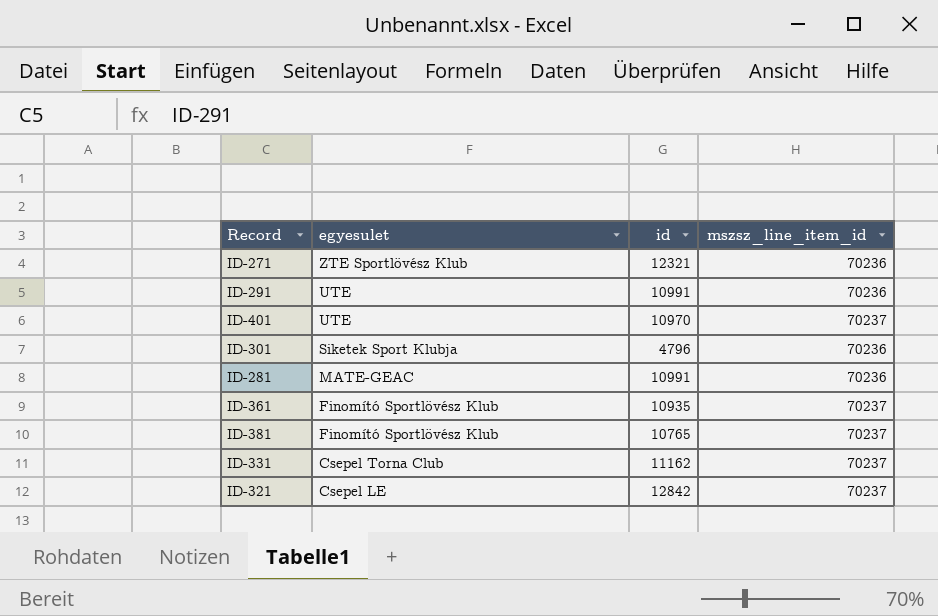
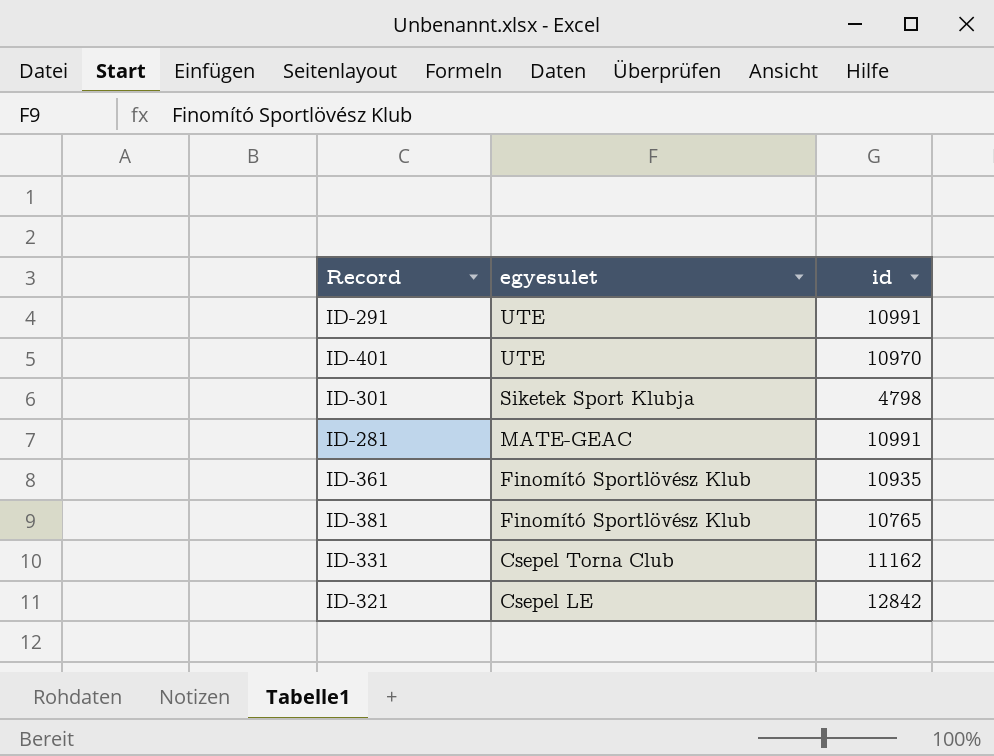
column mszsz_line_item_id | position: 4 -> none
row ID-271: ZTE Sportlövész Klub | 12321 | 70236 -> none
ID-301 | id: 4796 -> 4798

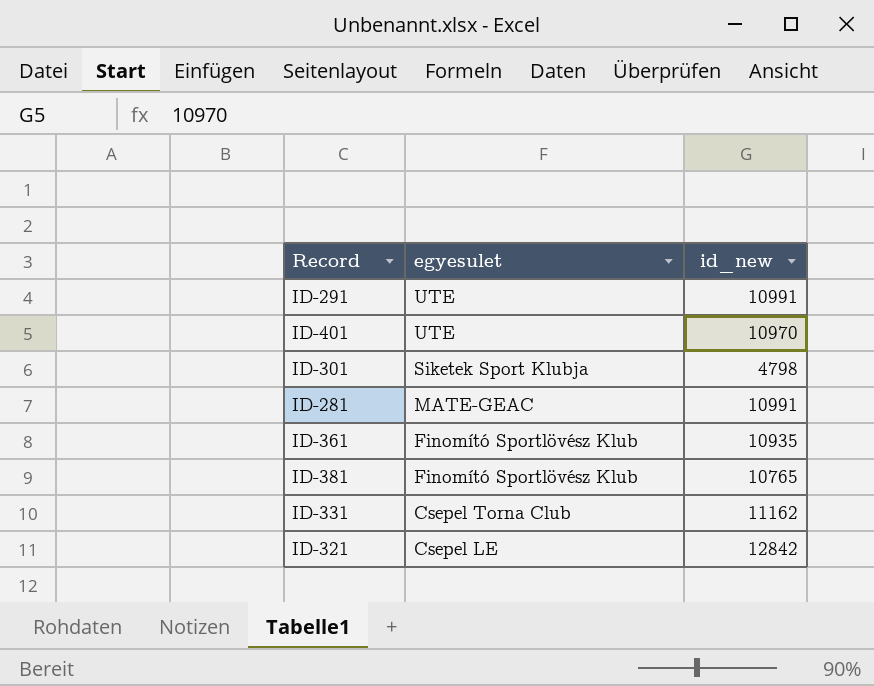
column name: id -> id_new

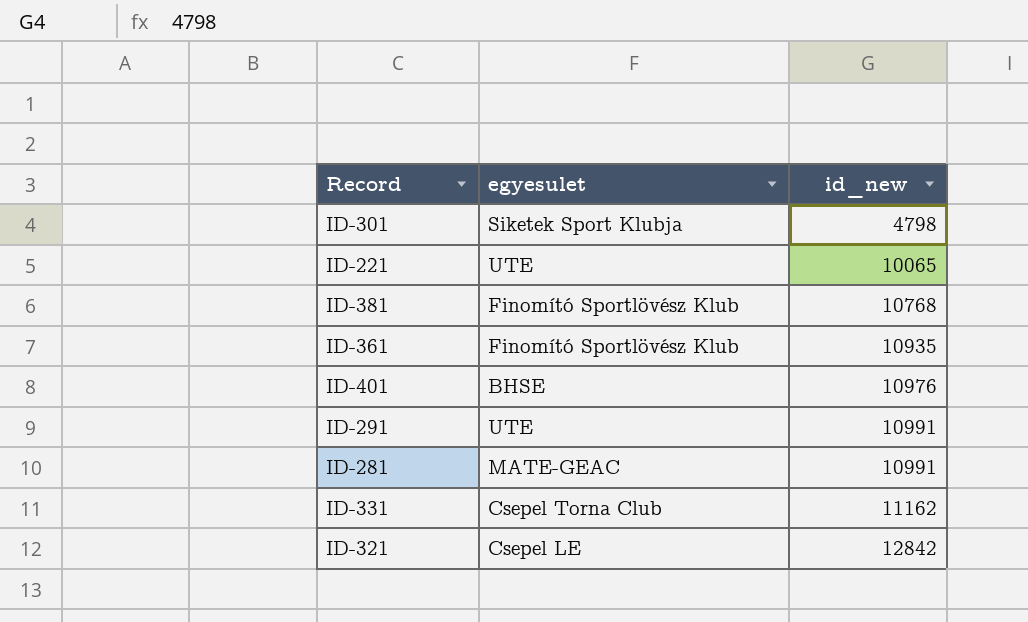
row order: egyesulet descending -> id_new ascending
row ID-221: none -> UTE | 10065
ID-381 | id_new: 10765 -> 10768
ID-401 | egyesulet: UTE -> BHSE
ID-401 | id_new: 10970 -> 10976

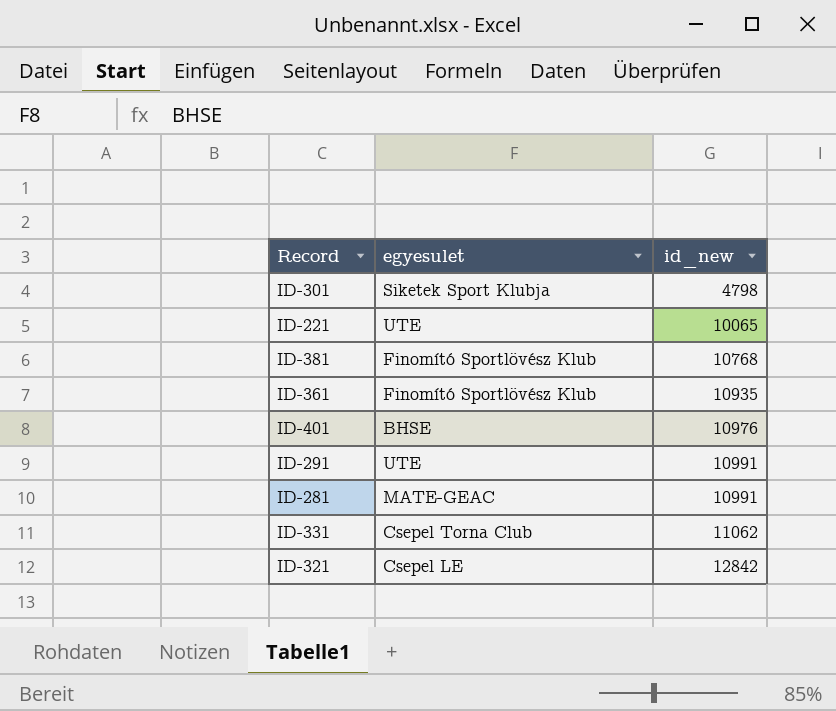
ID-331 | id_new: 11162 -> 11062

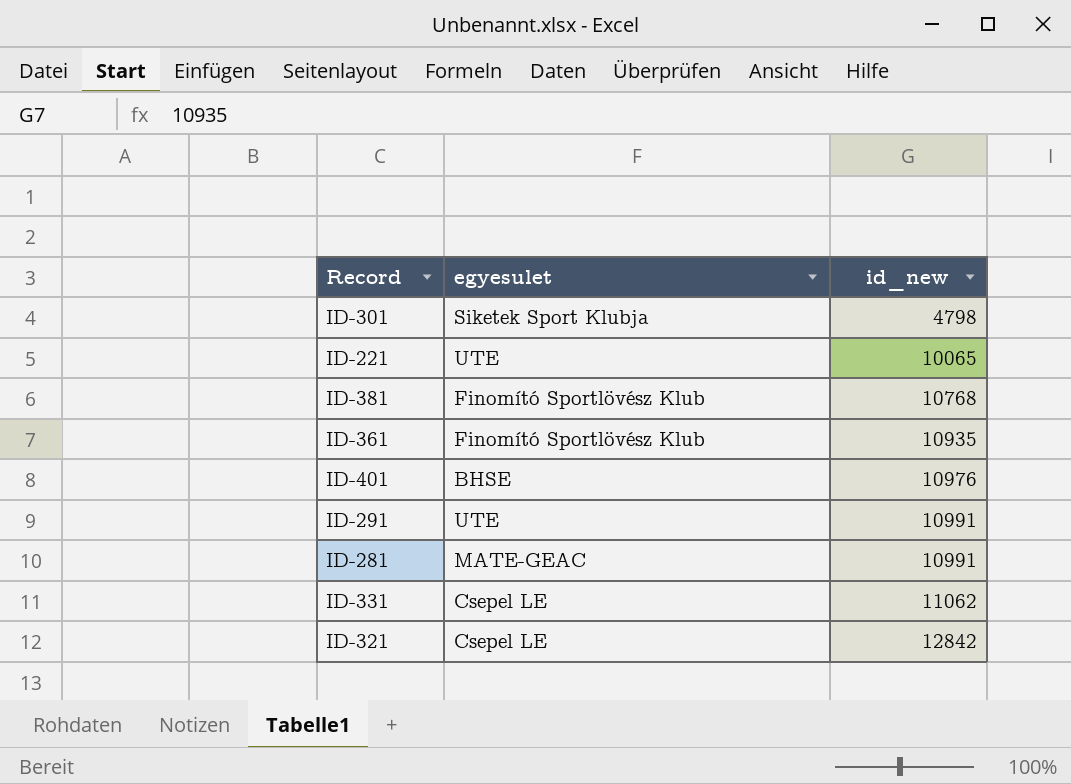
ID-331 | egyesulet: Csepel Torna Club -> Csepel LE

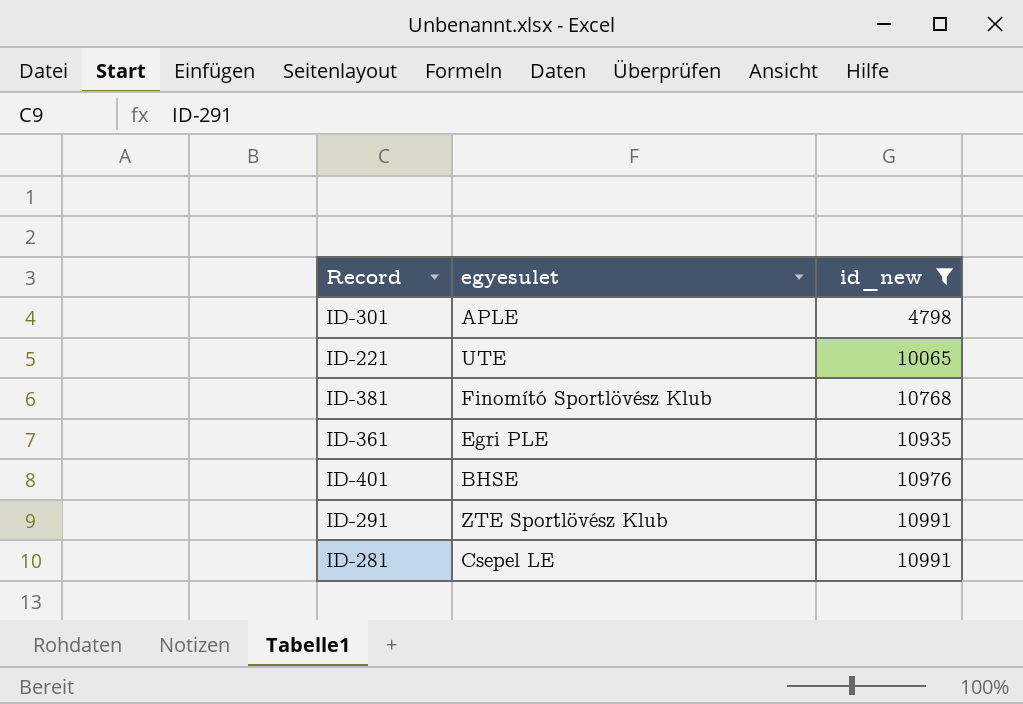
filter: none -> id_new <= 10991
ID-301 | egyesulet: Siketek Sport Klubja -> APLE
ID-361 | egyesulet: Finomító Sportlövész Klub -> Egri PLE
ID-291 | egyesulet: UTE -> ZTE Sportlövész Klub
ID-281 | egyesulet: MATE-GEAC -> Csepel LE

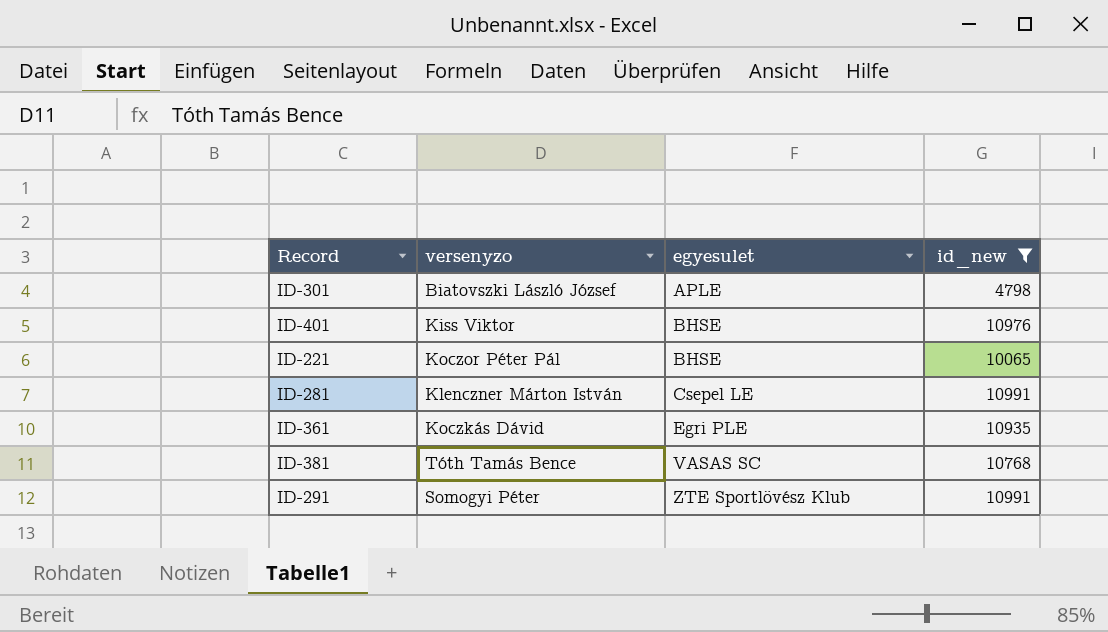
row order: id_new ascending -> egyesulet ascending
column versenyzo | position: none -> 2
ID-221 | egyesulet: UTE -> BHSE
ID-381 | egyesulet: Finomító Sportlövész Klub -> VASAS SC

